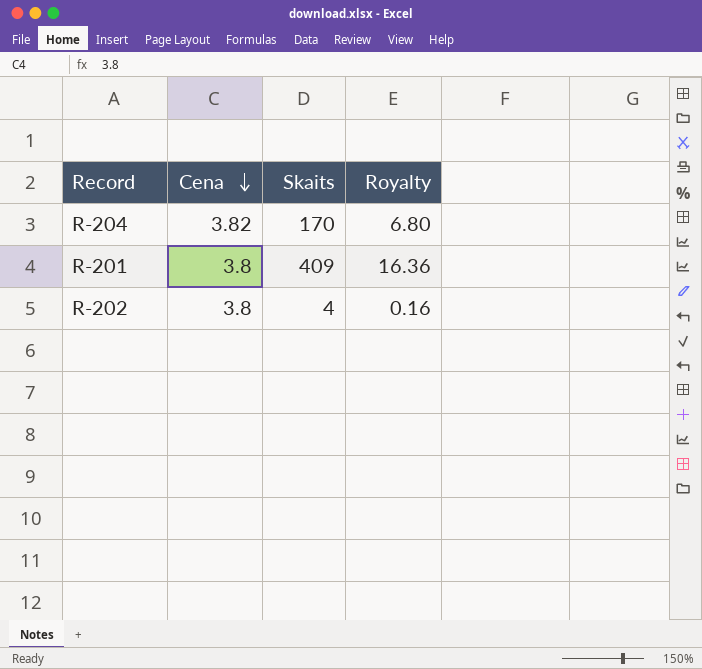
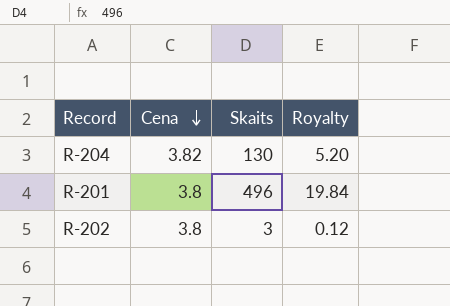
R-204 | Skaits: 170 -> 130
R-204 | Royalty: 6.80 -> 5.20
R-201 | Skaits: 409 -> 496
R-201 | Royalty: 16.36 -> 19.84
R-202 | Skaits: 4 -> 3
R-202 | Royalty: 0.16 -> 0.12

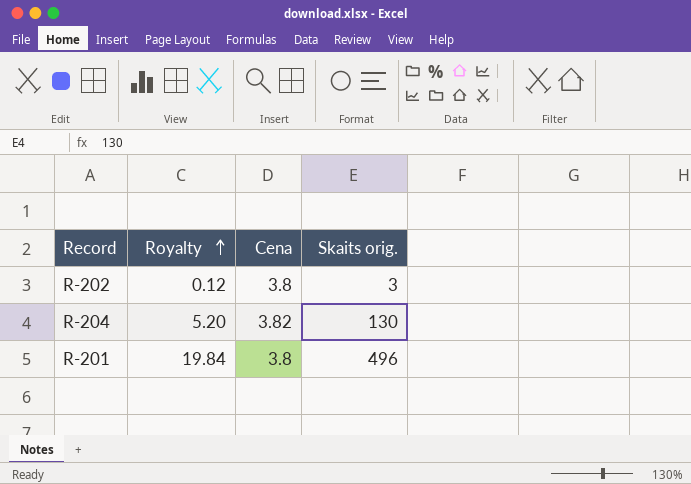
row order: Cena descending -> Royalty ascending
column Royalty | position: 4 -> 2
column name: Skaits -> Skaits orig.

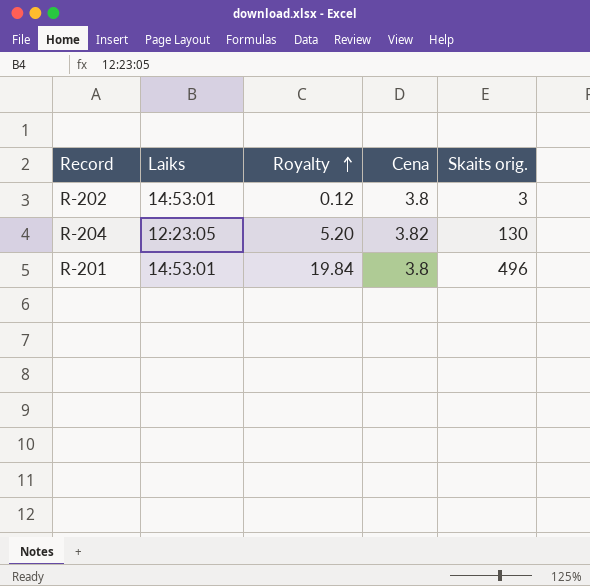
column Laiks | position: none -> 2

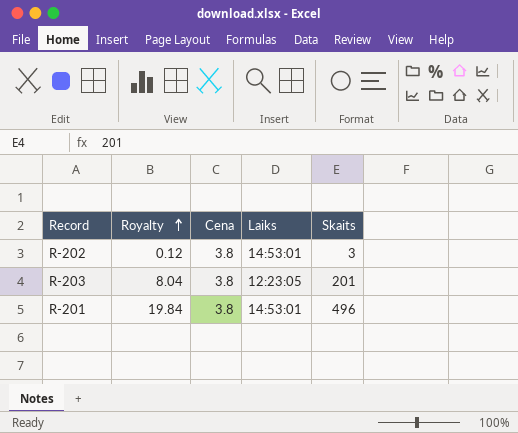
column Laiks | position: 2 -> 4
column name: Skaits orig. -> Skaits
row R-204: 12:23:05 | 5.20 | 3.82 | 130 -> none
row R-203: none -> 8.04 | 3.8 | 12:23:05 | 201

